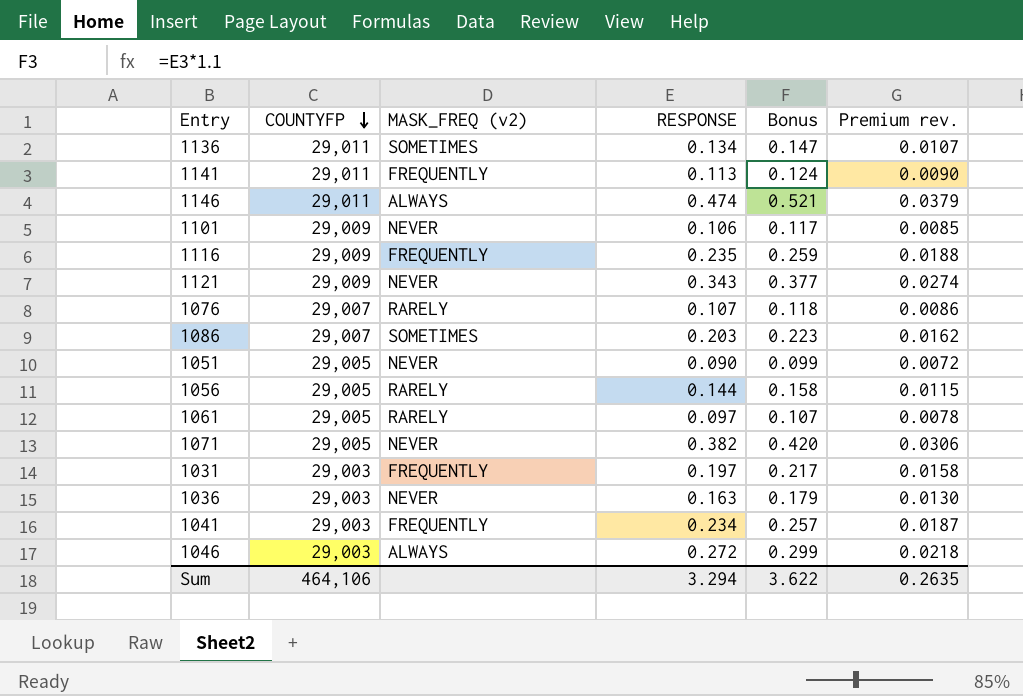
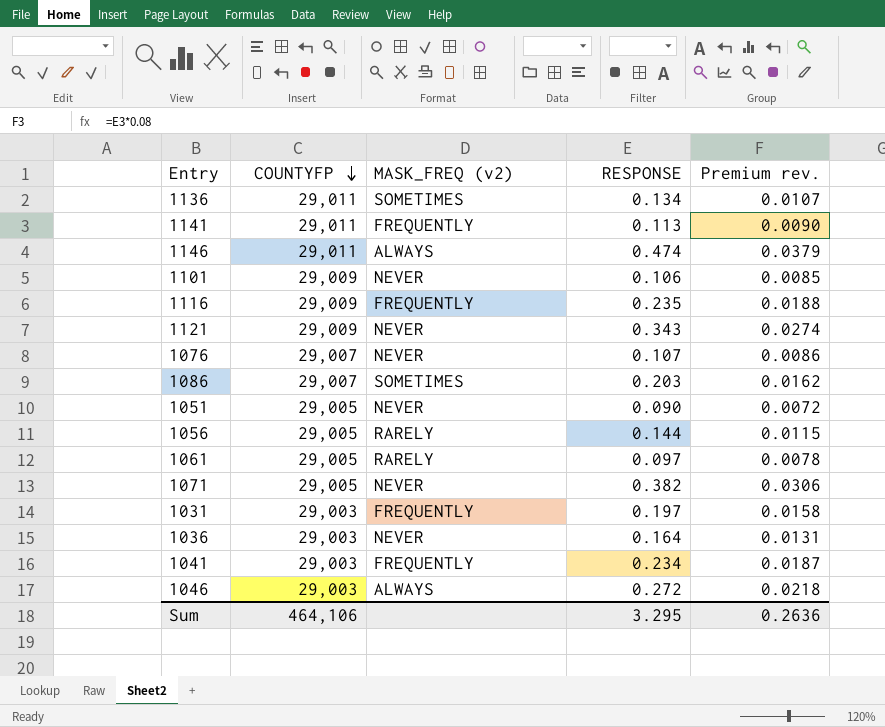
column Bonus | formula: [RESPONSE] * 1.1 -> none
1076 | MASK_FREQ (v2): RARELY -> NEVER
1036 | RESPONSE: 0.163 -> 0.164
1036 | Premium rev.: 0.0130 -> 0.0131
Sum | RESPONSE: 3.294 -> 3.295
Sum | Premium rev.: 0.2635 -> 0.2636

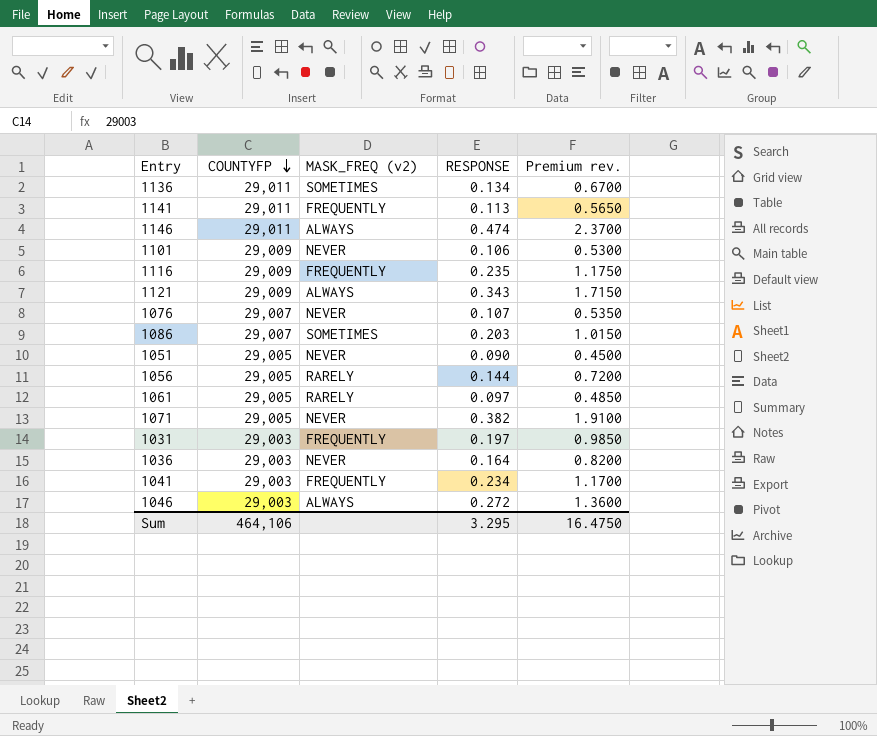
column Premium rev. | formula: [RESPONSE] * 0.08 -> [RESPONSE] * 5
1121 | MASK_FREQ (v2): NEVER -> ALWAYS
Sum | Premium rev.: 0.2636 -> 16.4750

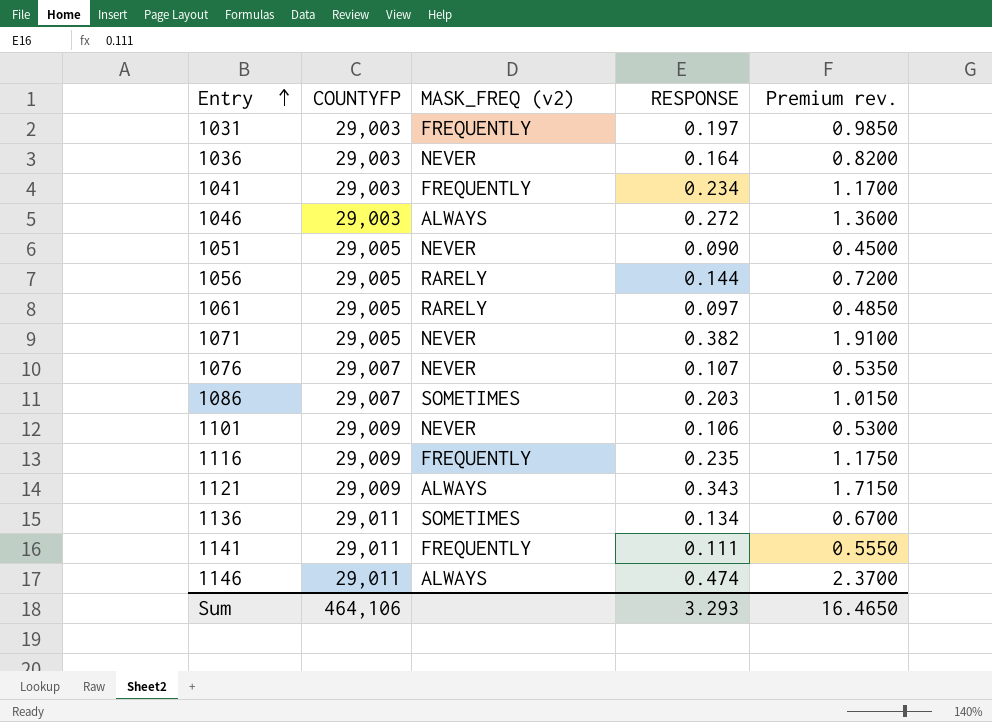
row order: COUNTYFP descending -> Entry ascending
1141 | RESPONSE: 0.113 -> 0.111
1141 | Premium rev.: 0.5650 -> 0.5550
Sum | RESPONSE: 3.295 -> 3.293
Sum | Premium rev.: 16.4750 -> 16.4650

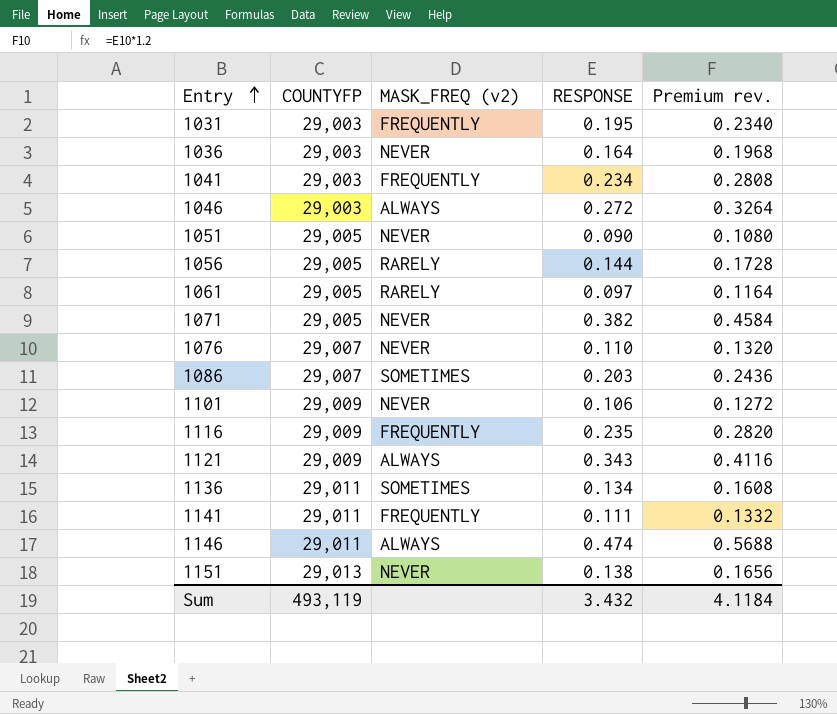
column Premium rev. | formula: [RESPONSE] * 5 -> [RESPONSE] * 1.2
1031 | RESPONSE: 0.197 -> 0.195
1076 | RESPONSE: 0.107 -> 0.110
row 1151: none -> 29,013 | NEVER | 0.138 | 0.1656
Sum | COUNTYFP: 464,106 -> 493,119
Sum | RESPONSE: 3.293 -> 3.432
Sum | Premium rev.: 16.4650 -> 4.1184

